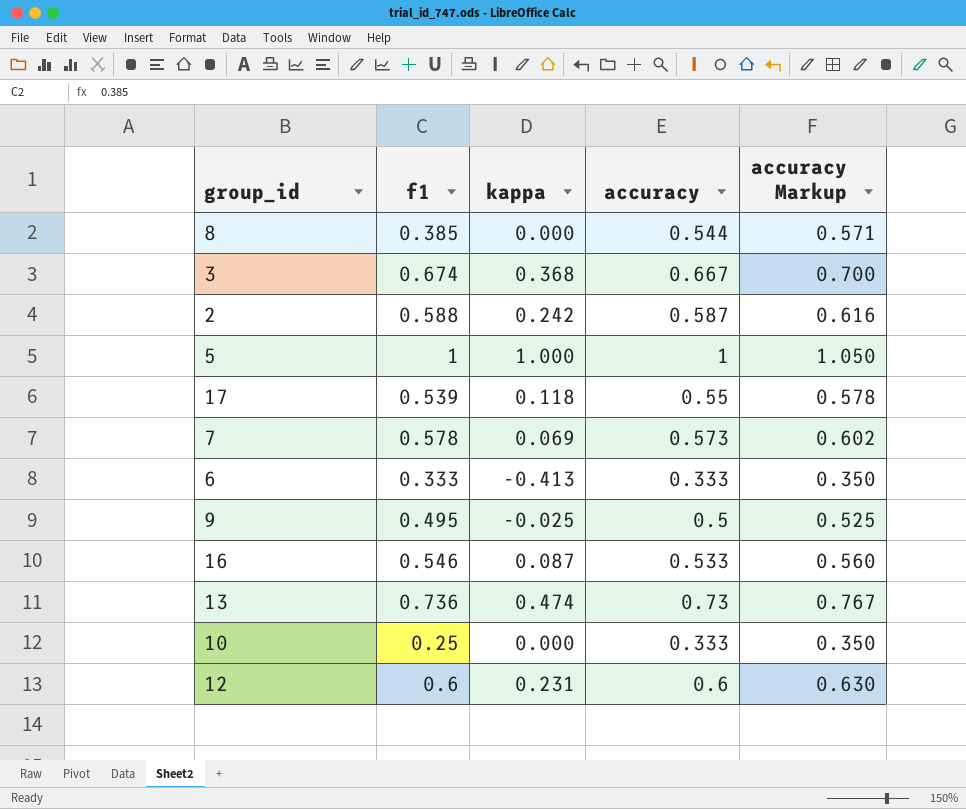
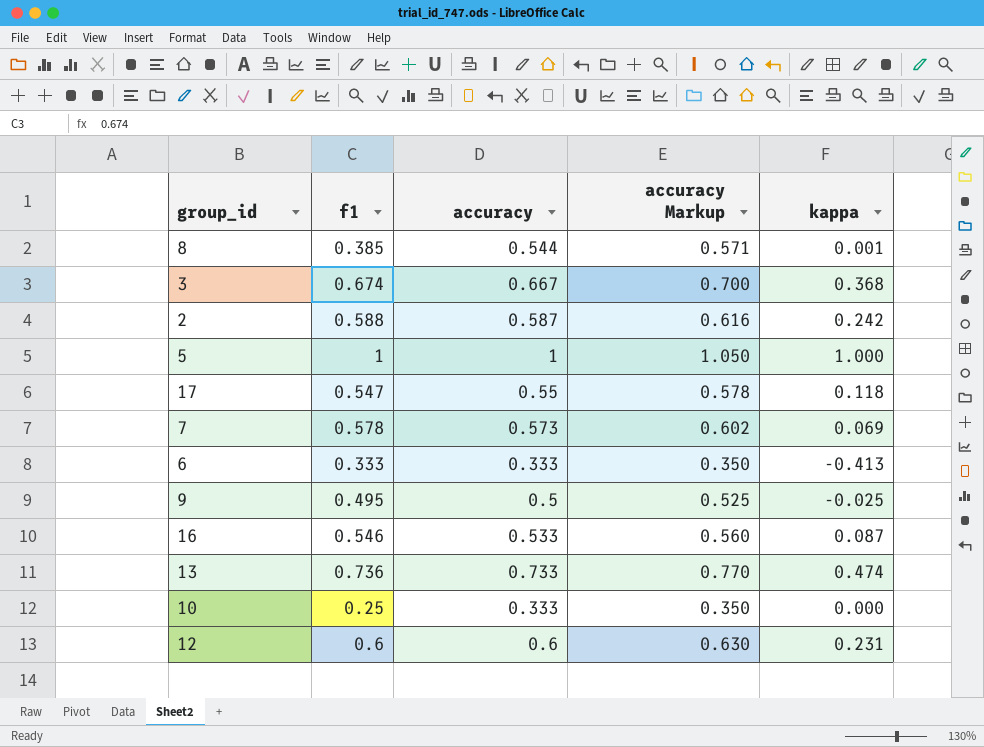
column kappa | position: 3 -> 5
8 | kappa: 0.000 -> 0.001
17 | f1: 0.539 -> 0.547
13 | accuracy: 0.73 -> 0.733
13 | accuracy Markup: 0.767 -> 0.770

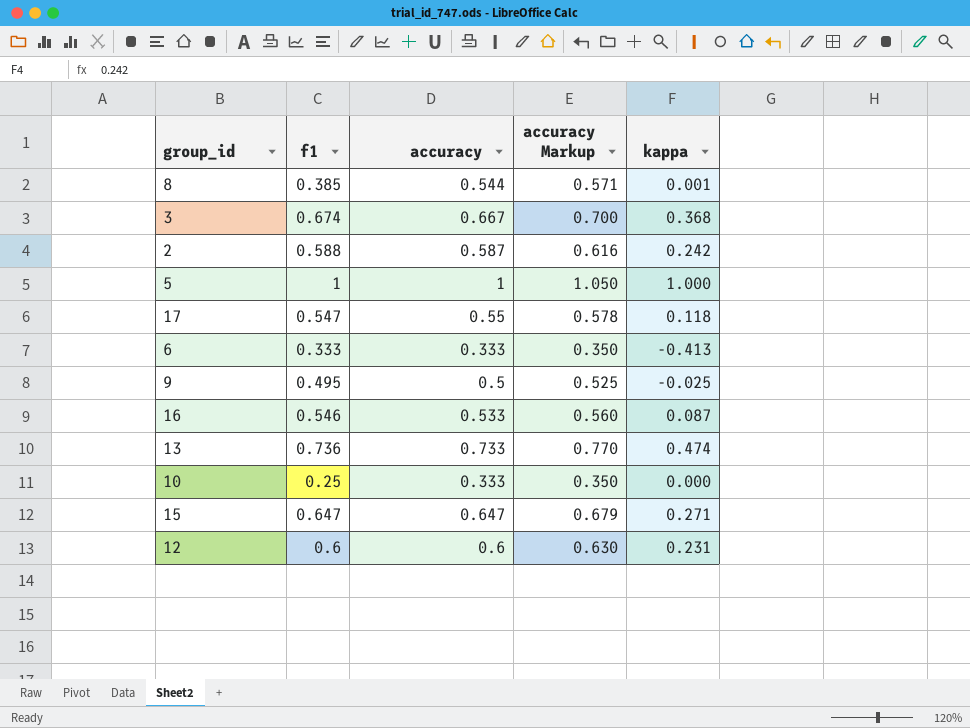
row 7: 0.578 | 0.573 | 0.602 | 0.069 -> none
row 15: none -> 0.647 | 0.647 | 0.679 | 0.271

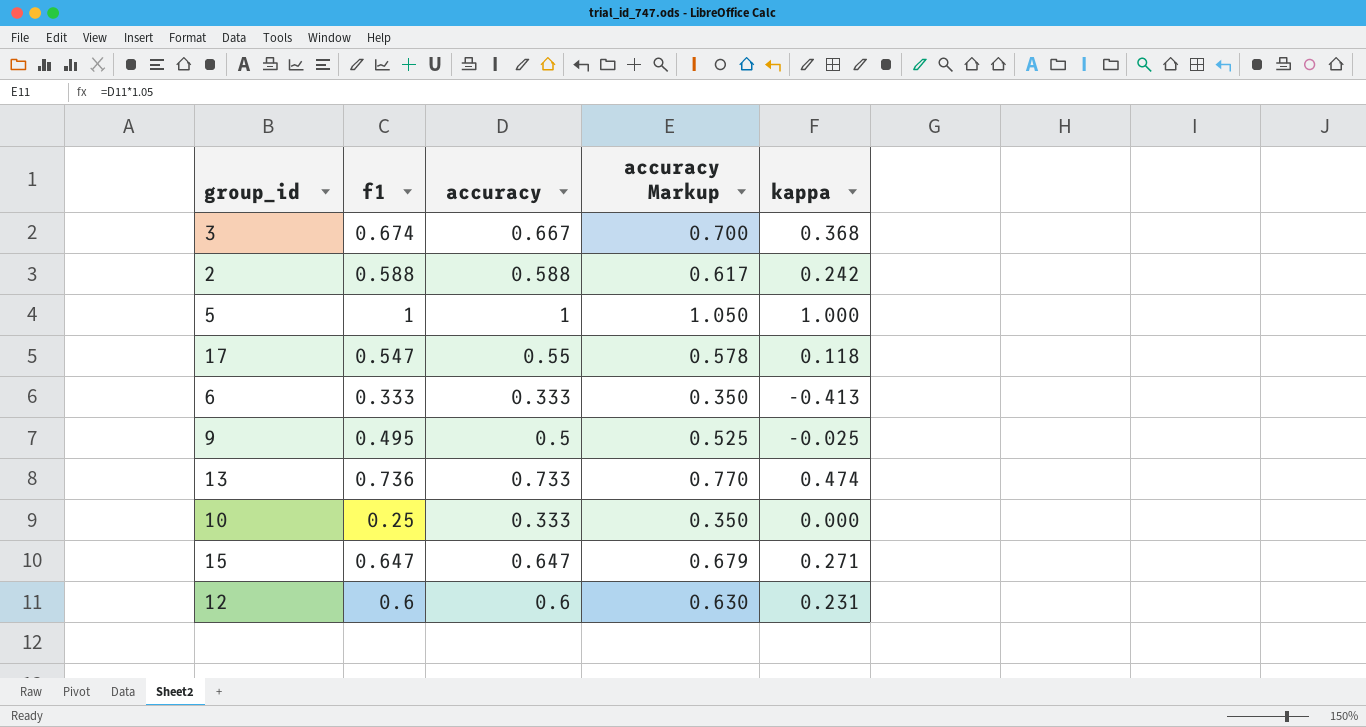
row 8: 0.385 | 0.544 | 0.571 | 0.001 -> none
row 16: 0.546 | 0.533 | 0.560 | 0.087 -> none
2 | accuracy: 0.587 -> 0.588
2 | accuracy Markup: 0.616 -> 0.617

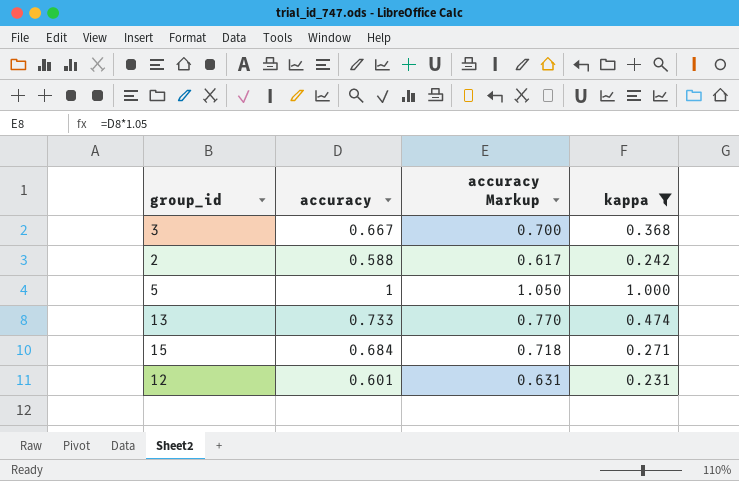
filter: none -> kappa >= 0.231
column f1 | position: 2 -> none
15 | accuracy: 0.647 -> 0.684
15 | accuracy Markup: 0.679 -> 0.718
12 | accuracy: 0.6 -> 0.601
12 | accuracy Markup: 0.630 -> 0.631

